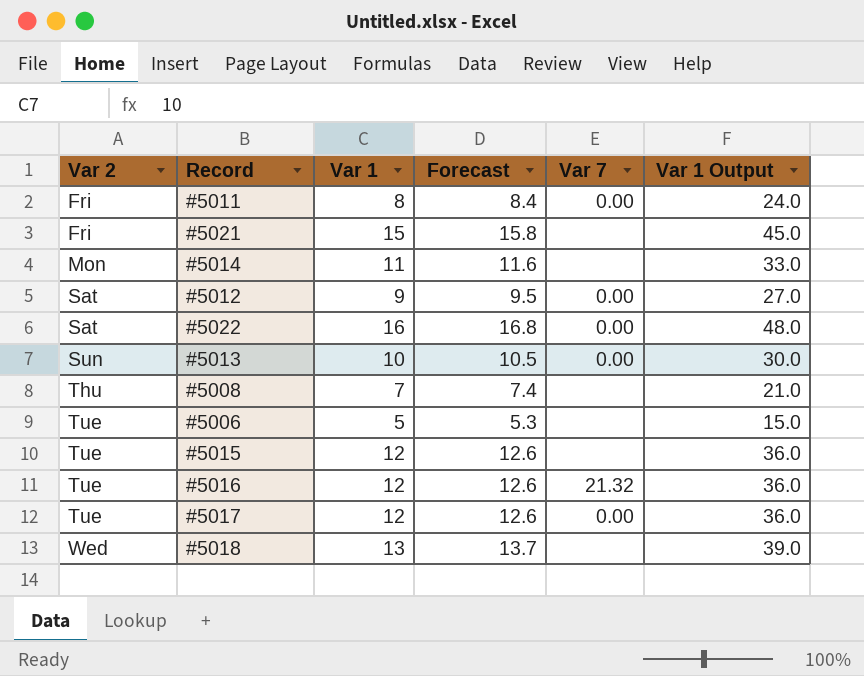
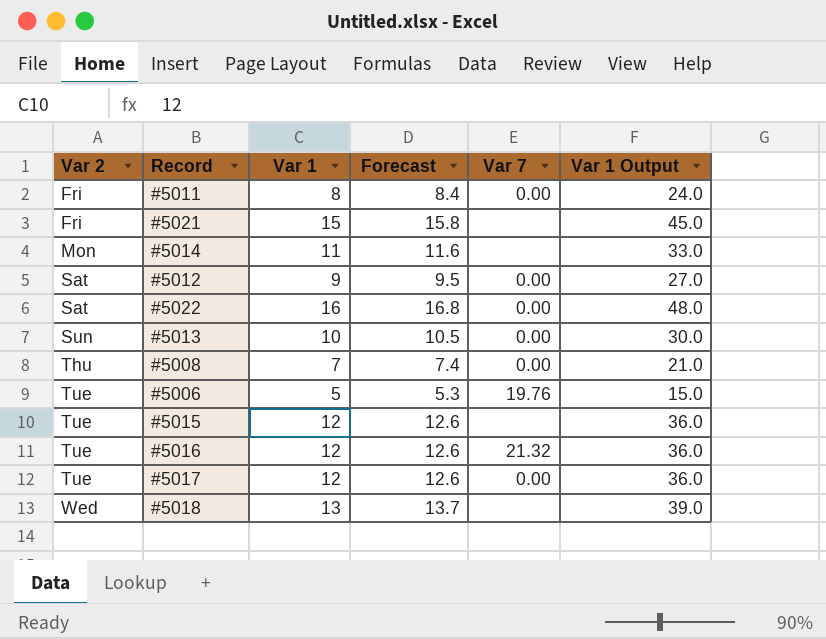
#5008 | Var 7: none -> 0.00
#5006 | Var 7: none -> 19.76

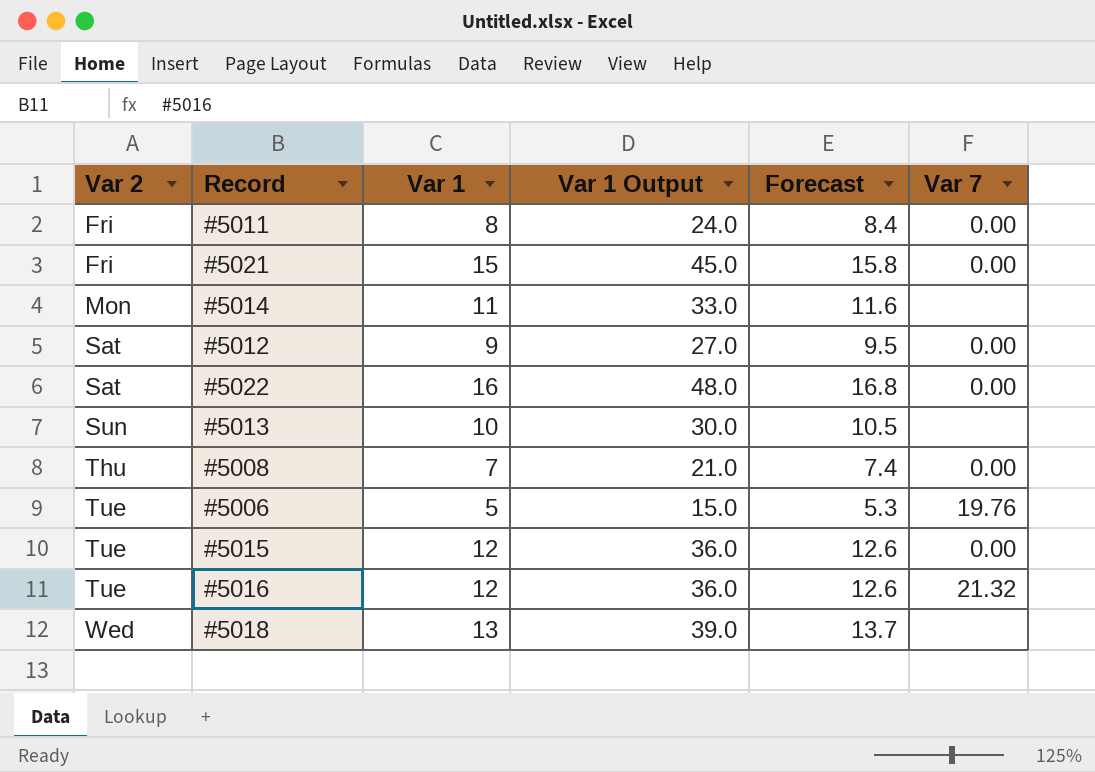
column Var 1 Output | position: 6 -> 4
row #5017: Tue | 12 | 12.6 | 0.00 | 36.0 -> none
#5021 | Var 7: none -> 0.00
#5013 | Var 7: 0.00 -> none
#5015 | Var 7: none -> 0.00

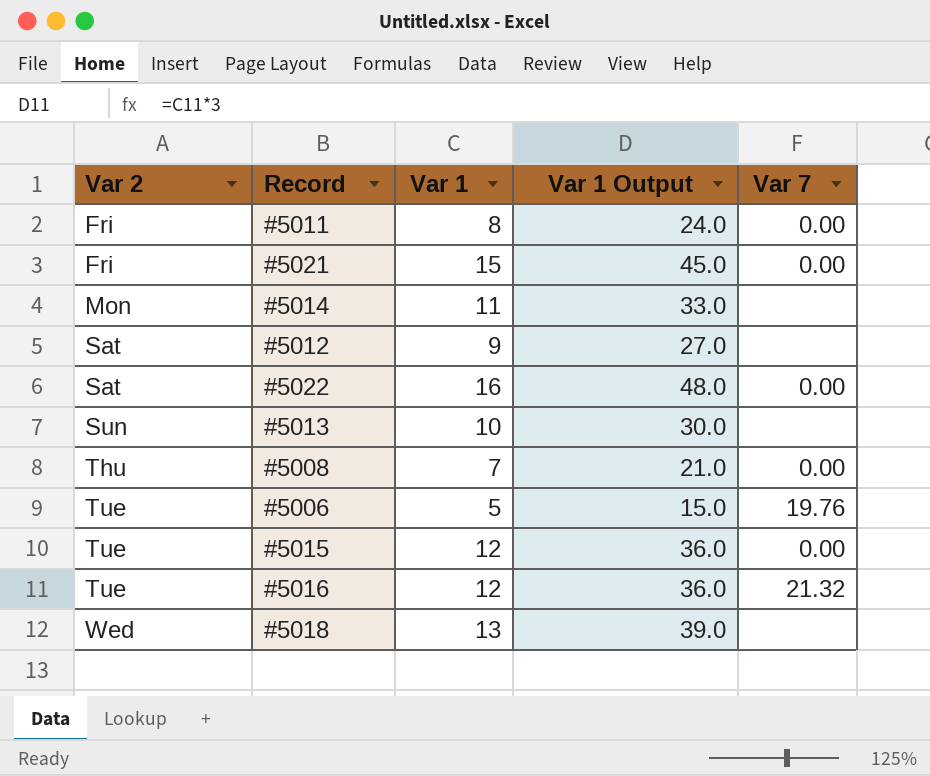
column Forecast | formula: [Var 1] * 1.05 -> none
#5012 | Var 7: 0.00 -> none

